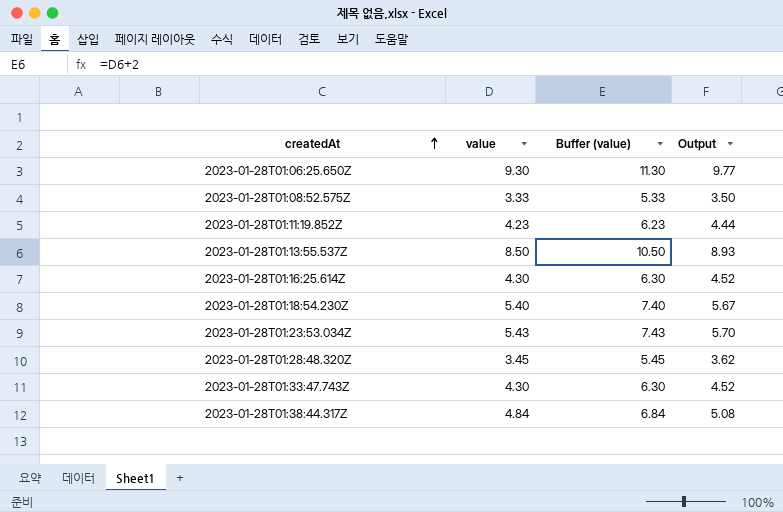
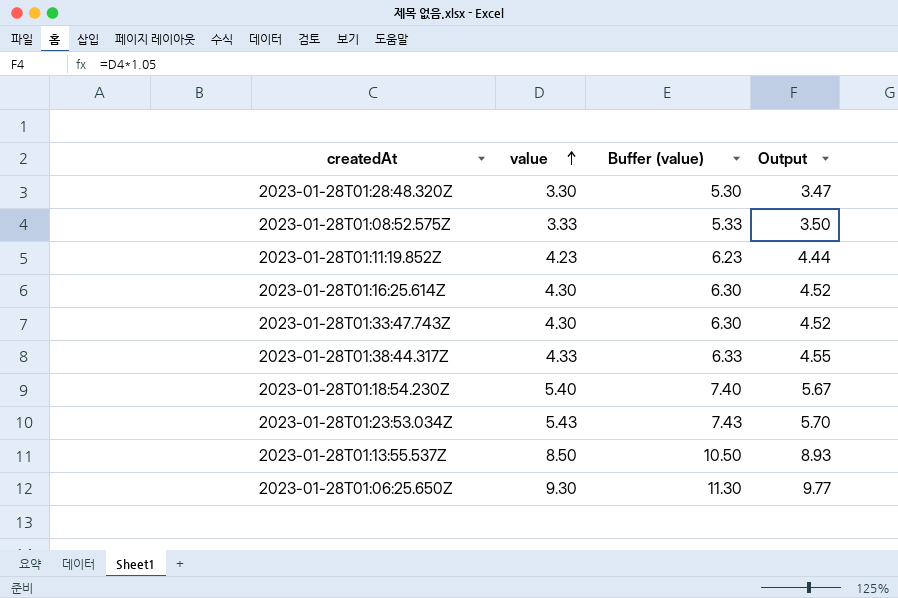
row order: createdAt ascending -> value ascending
2023-01-28T01:28:48.320Z | value: 3.45 -> 3.30
2023-01-28T01:28:48.320Z | Buffer (value): 5.45 -> 5.30
2023-01-28T01:28:48.320Z | Output: 3.62 -> 3.47
2023-01-28T01:38:44.317Z | value: 4.84 -> 4.33
2023-01-28T01:38:44.317Z | Buffer (value): 6.84 -> 6.33
2023-01-28T01:38:44.317Z | Output: 5.08 -> 4.55

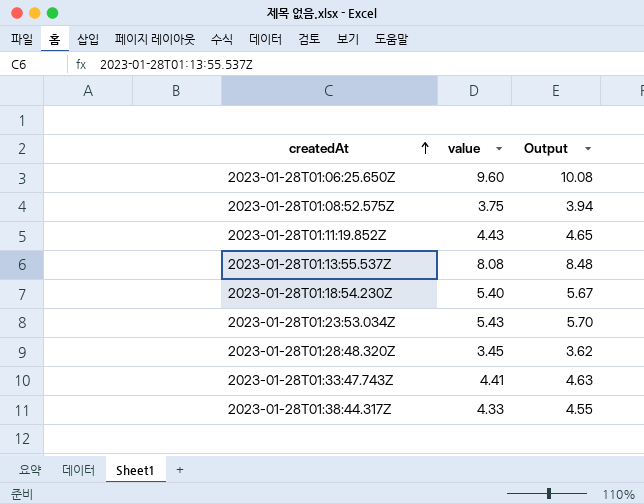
row order: value ascending -> createdAt ascending
column Buffer (value) | formula: [value] + 2 -> none
row 2023-01-28T01:16:25.614Z: 4.30 | 6.30 | 4.52 -> none
2023-01-28T01:06:25.650Z | value: 9.30 -> 9.60
2023-01-28T01:06:25.650Z | Output: 9.77 -> 10.08
2023-01-28T01:08:52.575Z | value: 3.33 -> 3.75
2023-01-28T01:08:52.575Z | Output: 3.50 -> 3.94
2023-01-28T01:11:19.852Z | value: 4.23 -> 4.43
2023-01-28T01:11:19.852Z | Output: 4.44 -> 4.65
2023-01-28T01:13:55.537Z | value: 8.50 -> 8.08
2023-01-28T01:13:55.537Z | Output: 8.93 -> 8.48
2023-01-28T01:28:48.320Z | value: 3.30 -> 3.45
2023-01-28T01:28:48.320Z | Output: 3.47 -> 3.62
2023-01-28T01:33:47.743Z | value: 4.30 -> 4.41
2023-01-28T01:33:47.743Z | Output: 4.52 -> 4.63

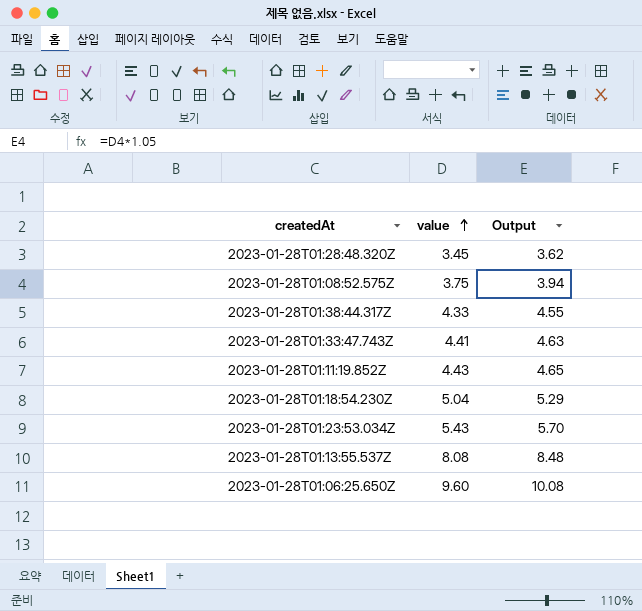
row order: createdAt ascending -> value ascending
2023-01-28T01:18:54.230Z | value: 5.40 -> 5.04
2023-01-28T01:18:54.230Z | Output: 5.67 -> 5.29

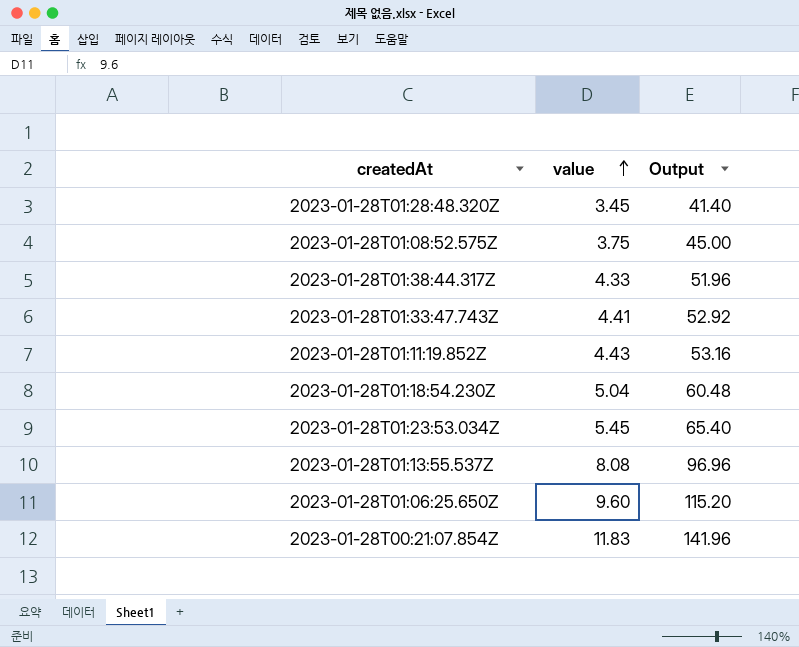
column Output | formula: [value] * 1.05 -> [value] * 12
2023-01-28T01:23:53.034Z | value: 5.43 -> 5.45
row 2023-01-28T00:21:07.854Z: none -> 11.83 | 141.96

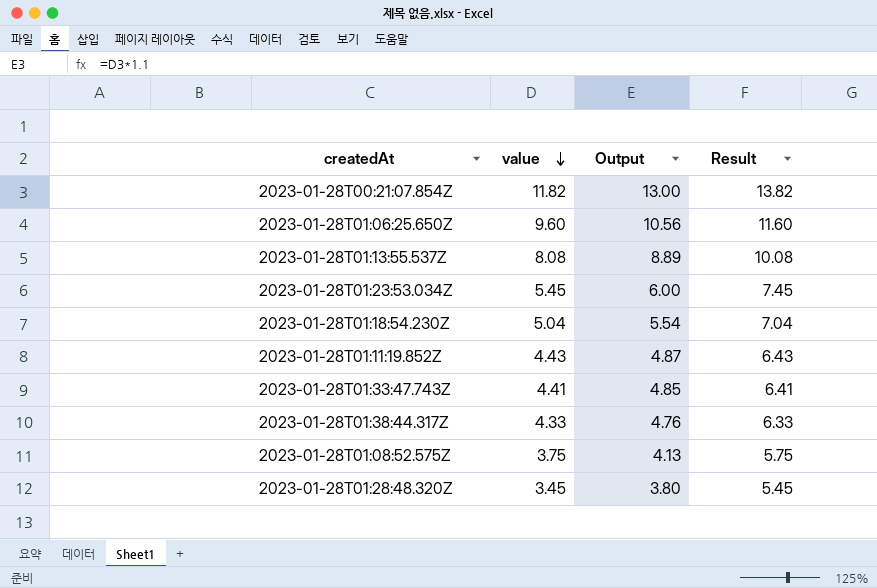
row order: value ascending -> value descending
column Output | formula: [value] * 12 -> [value] * 1.1
column Result | formula: none -> [value] + 2
2023-01-28T00:21:07.854Z | value: 11.83 -> 11.82

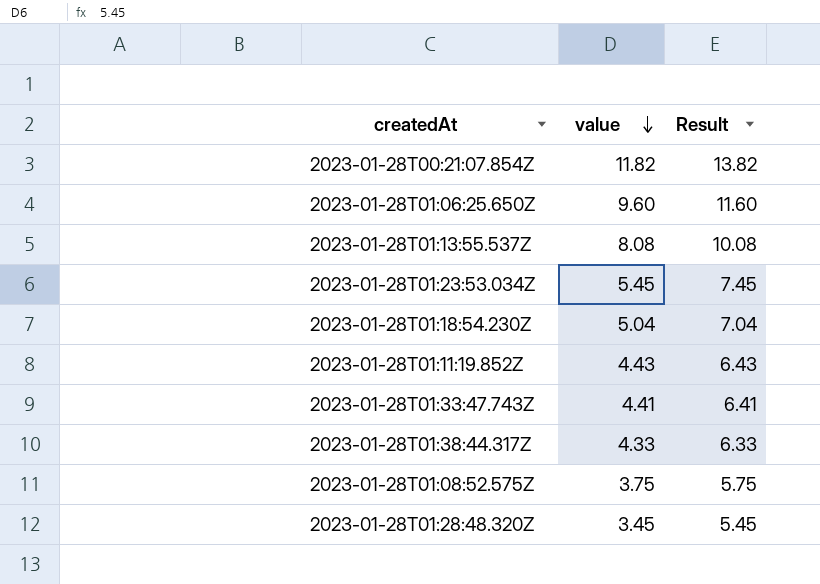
column Output | formula: [value] * 1.1 -> none

